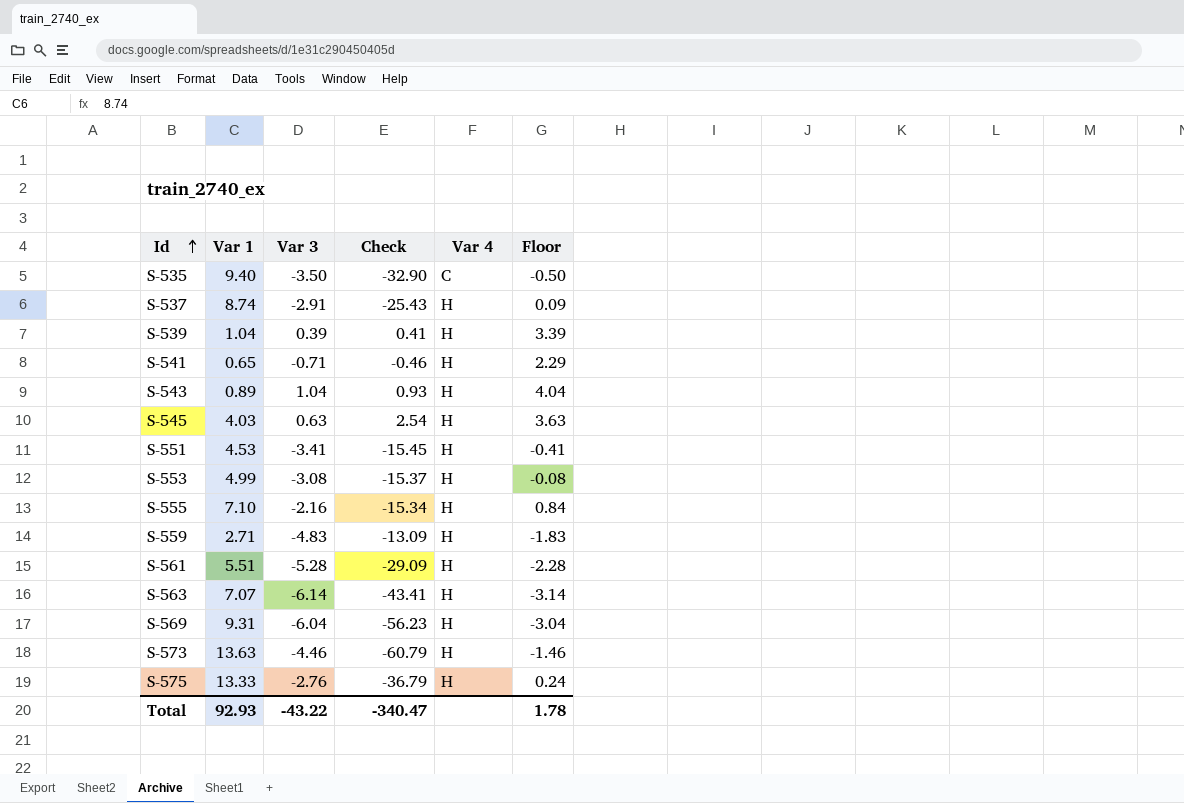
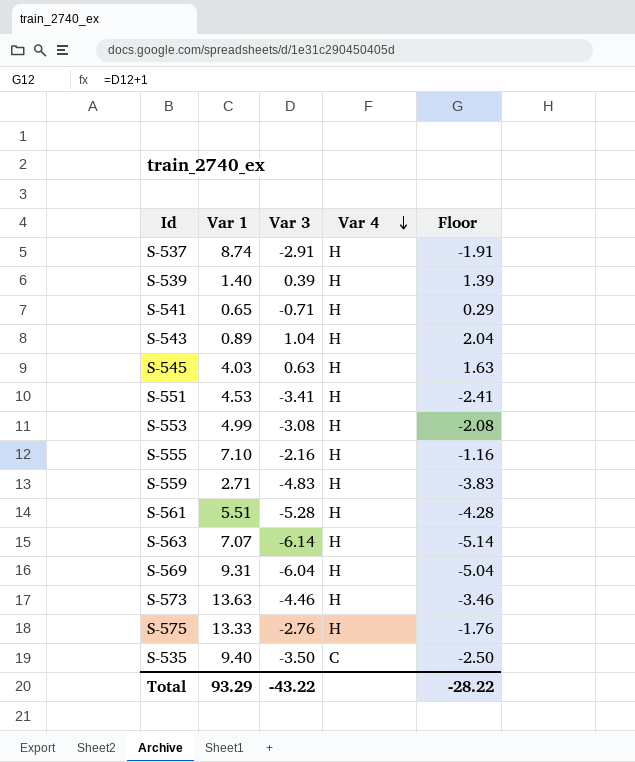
row order: Id ascending -> Var 4 descending
column Check | formula: [Var 1] * [Var 3] -> none
column Floor | formula: [Var 3] + 3 -> [Var 3] + 1
S-539 | Var 1: 1.04 -> 1.40
Total | Var 1: 92.93 -> 93.29
Total | Floor: 1.78 -> -28.22

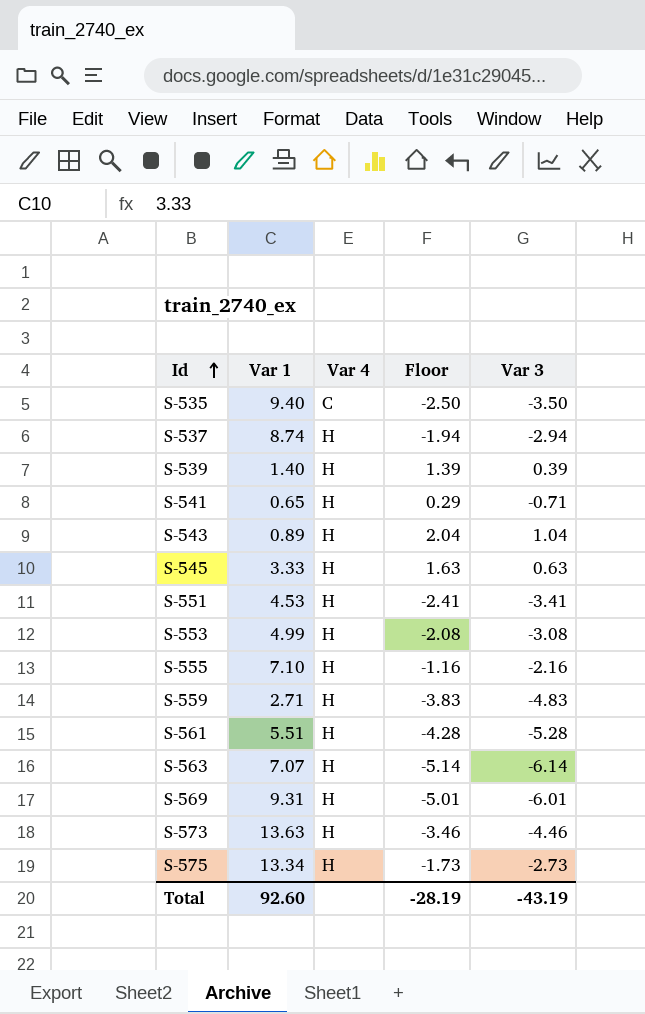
row order: Var 4 descending -> Id ascending
column Var 3 | position: 3 -> 5
S-537 | Floor: -1.91 -> -1.94
S-537 | Var 3: -2.91 -> -2.94
S-545 | Var 1: 4.03 -> 3.33
S-569 | Floor: -5.04 -> -5.01
S-569 | Var 3: -6.04 -> -6.01
S-575 | Var 1: 13.33 -> 13.34
S-575 | Floor: -1.76 -> -1.73
S-575 | Var 3: -2.76 -> -2.73
Total | Var 1: 93.29 -> 92.60
Total | Floor: -28.22 -> -28.19
Total | Var 3: -43.22 -> -43.19

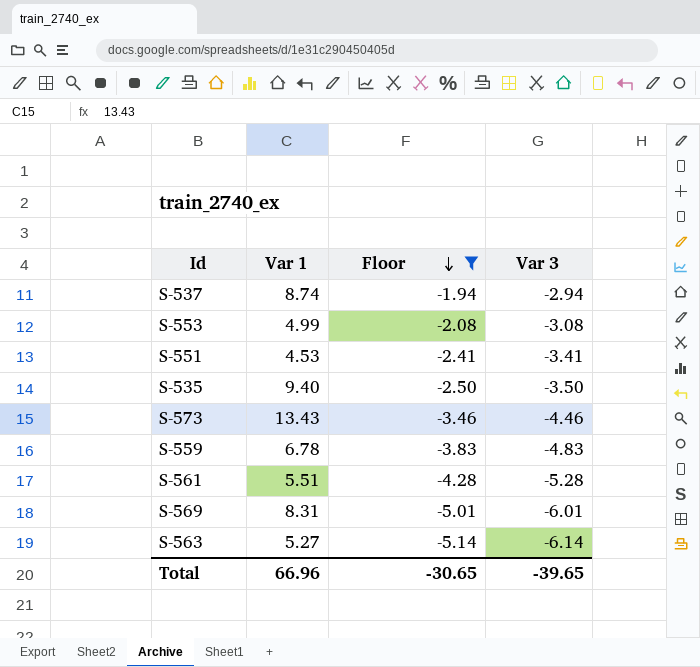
filter: none -> Floor <= -1.94
row order: Id ascending -> Floor descending
column Var 4 | position: 3 -> none
S-573 | Var 1: 13.63 -> 13.43
S-559 | Var 1: 2.71 -> 6.78
S-569 | Var 1: 9.31 -> 8.31
S-563 | Var 1: 7.07 -> 5.27
Total | Var 1: 92.60 -> 66.96
Total | Floor: -28.19 -> -30.65
Total | Var 3: -43.19 -> -39.65

